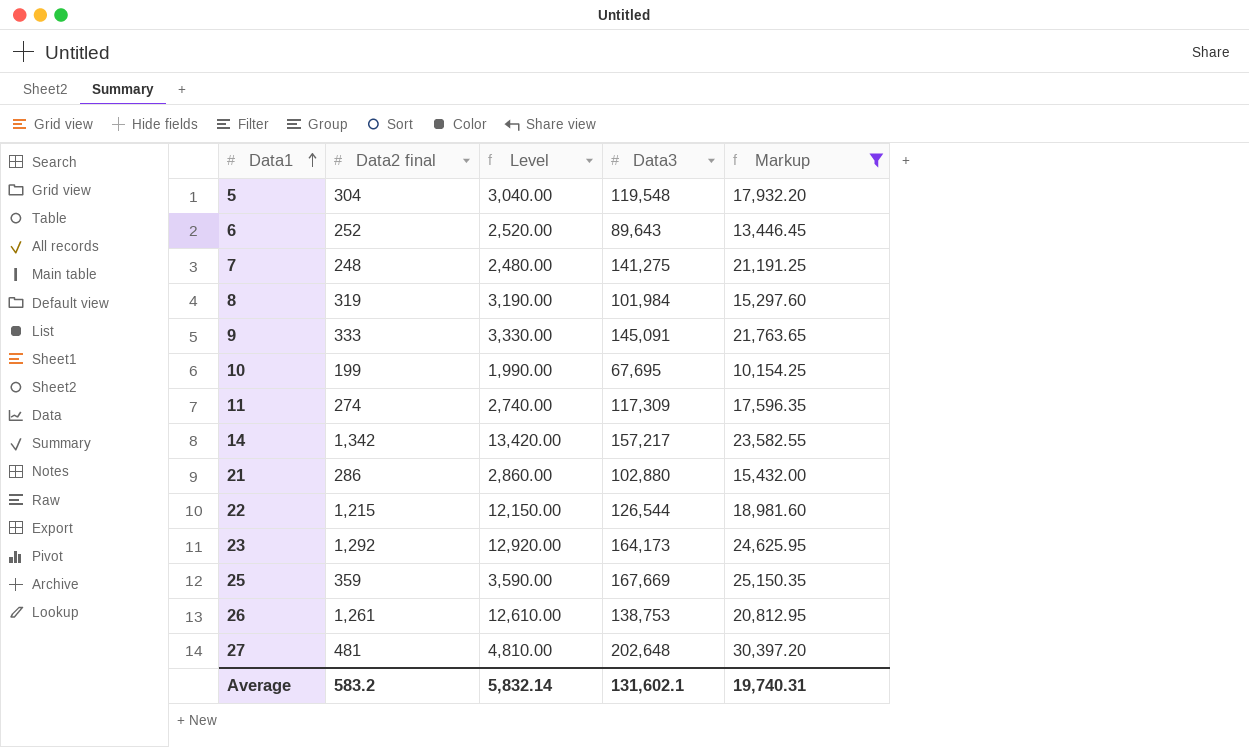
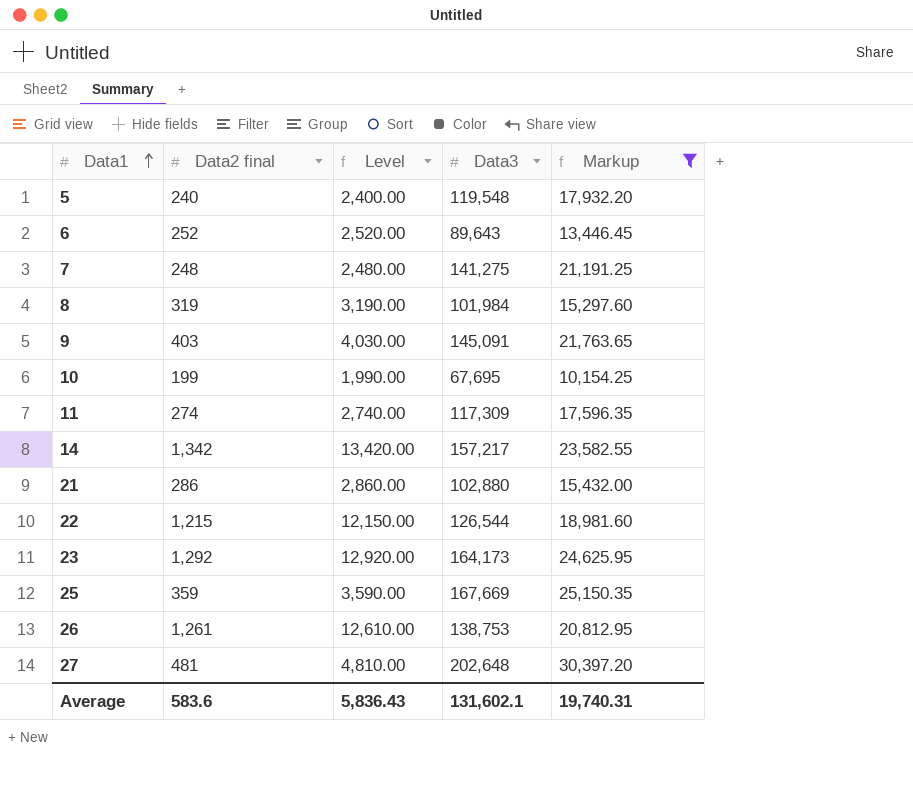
5 | Data2 final: 304 -> 240
5 | Level: 3,040.00 -> 2,400.00
9 | Data2 final: 333 -> 403
9 | Level: 3,330.00 -> 4,030.00
Average | Data2 final: 583.2 -> 583.6
Average | Level: 5,832.14 -> 5,836.43

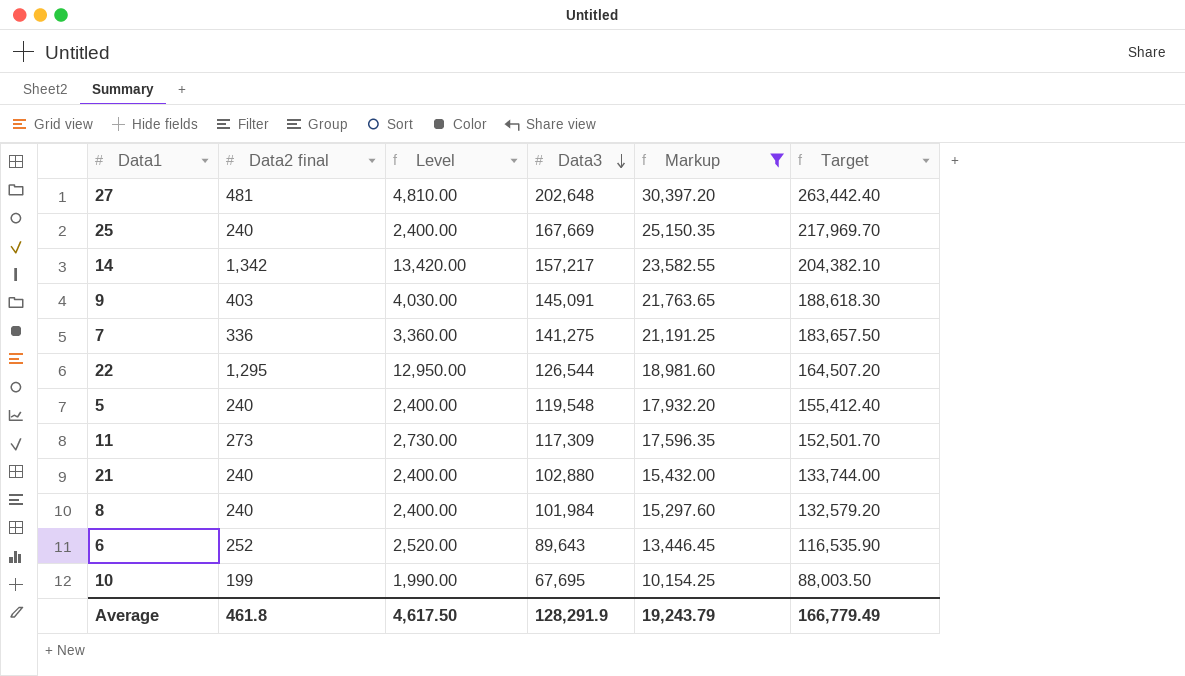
row order: Data1 ascending -> Data3 descending
column Target | formula: none -> [Data3] * 1.3
row 23: 1,292 | 12,920.00 | 164,173 | 24,625.95 -> none
row 26: 1,261 | 12,610.00 | 138,753 | 20,812.95 -> none
25 | Data2 final: 359 -> 240
25 | Level: 3,590.00 -> 2,400.00
7 | Data2 final: 248 -> 336
7 | Level: 2,480.00 -> 3,360.00
22 | Data2 final: 1,215 -> 1,295
22 | Level: 12,150.00 -> 12,950.00
11 | Data2 final: 274 -> 273
11 | Level: 2,740.00 -> 2,730.00
21 | Data2 final: 286 -> 240
21 | Level: 2,860.00 -> 2,400.00
8 | Data2 final: 319 -> 240
8 | Level: 3,190.00 -> 2,400.00
Average | Data2 final: 583.6 -> 461.8
Average | Level: 5,836.43 -> 4,617.50
Average | Data3: 131,602.1 -> 128,291.9
Average | Markup: 19,740.31 -> 19,243.79

